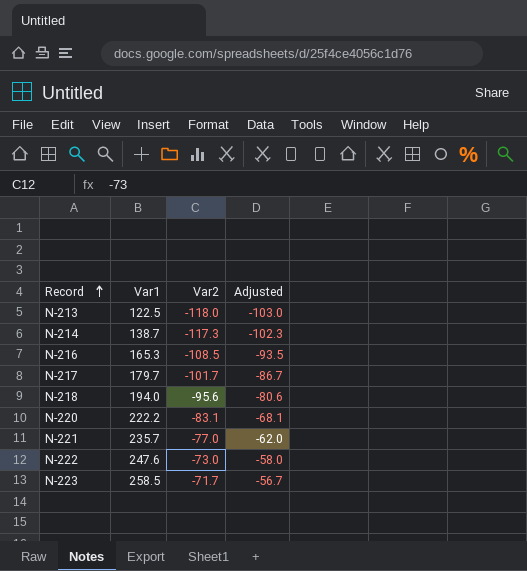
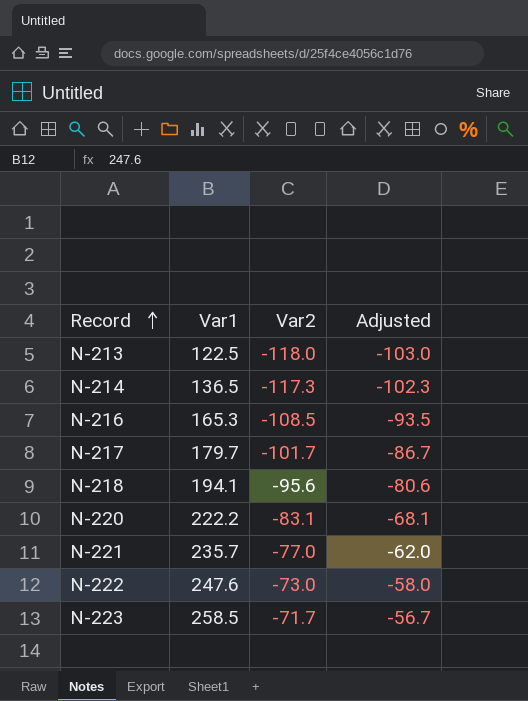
N-214 | Var1: 138.7 -> 136.5
N-218 | Var1: 194.0 -> 194.1

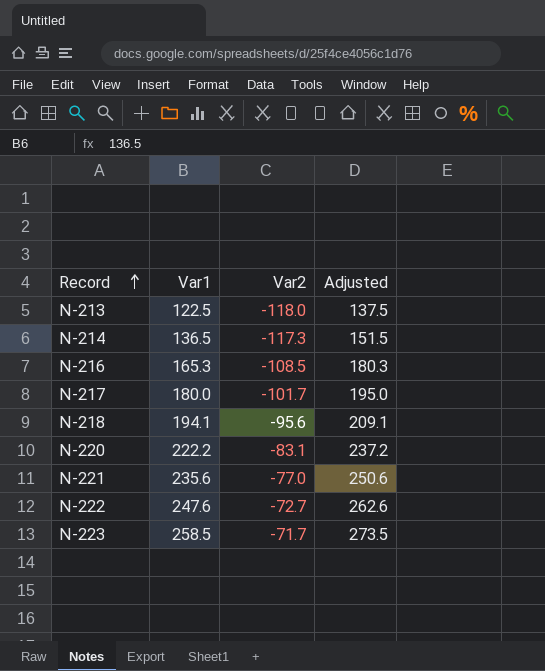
column Adjusted | formula: [Var2] + 15 -> [Var1] + 15
N-217 | Var1: 179.7 -> 180.0
N-221 | Var1: 235.7 -> 235.6
N-222 | Var2: -73.0 -> -72.7

